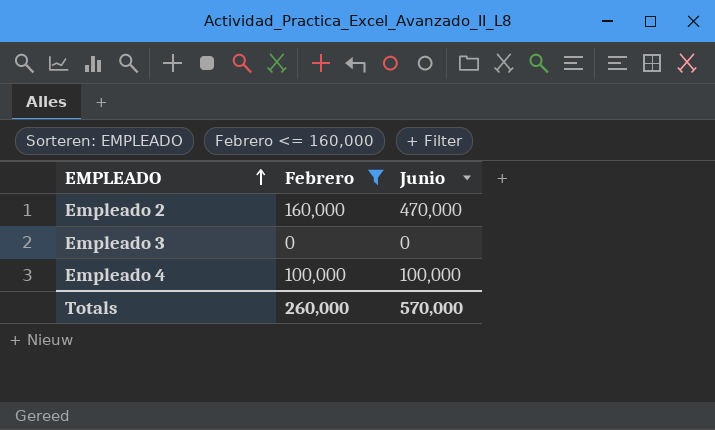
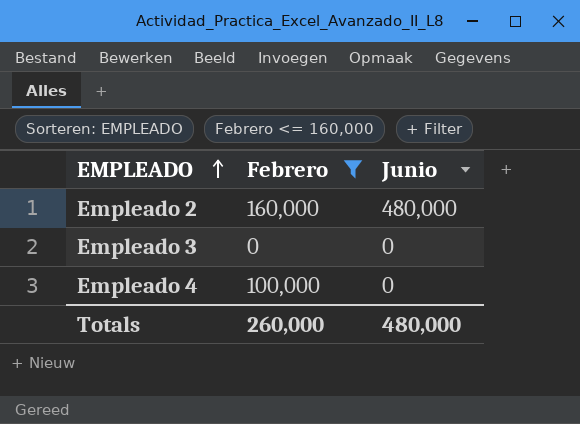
Empleado 2 | Junio: 470,000 -> 480,000
Empleado 4 | Junio: 100,000 -> 0
Totals | Junio: 570,000 -> 480,000

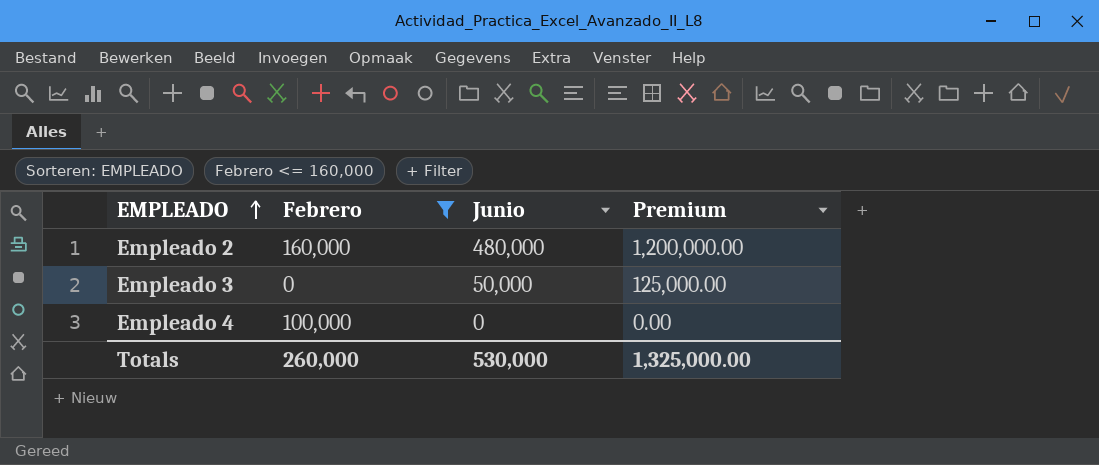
column Premium | formula: none -> [Junio] * 2.5
Empleado 3 | Junio: 0 -> 50,000
Totals | Junio: 480,000 -> 530,000

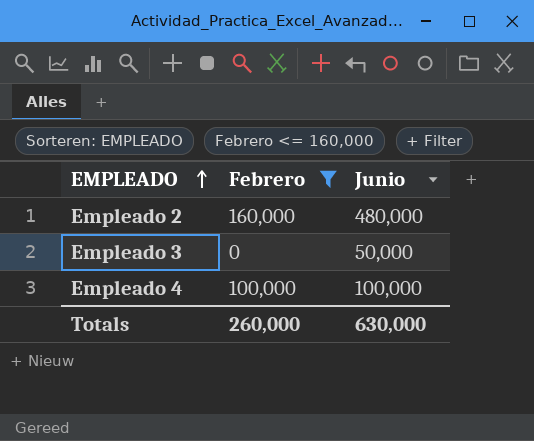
column Premium | formula: [Junio] * 2.5 -> none
Empleado 4 | Junio: 0 -> 100,000
Totals | Junio: 530,000 -> 630,000

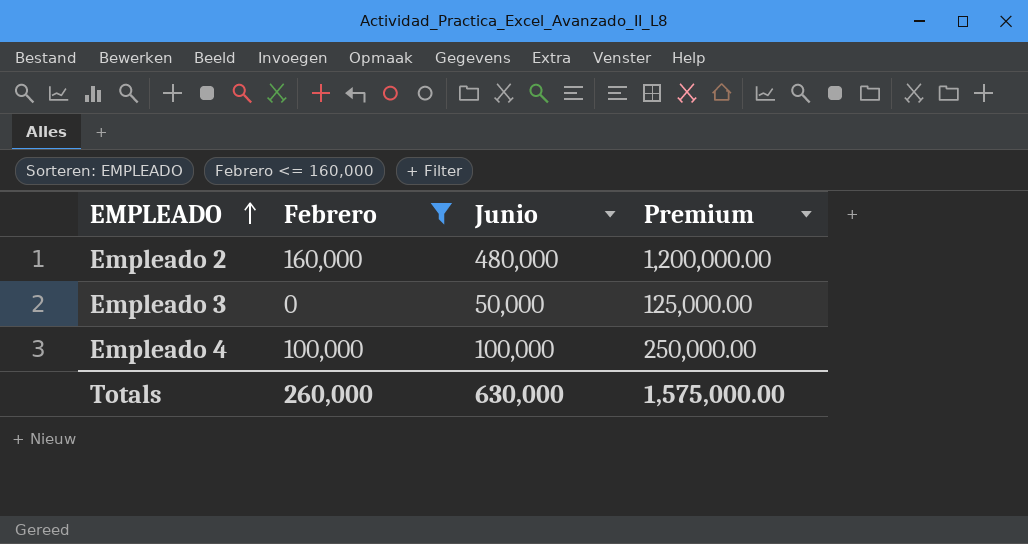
column Premium | formula: none -> [Junio] * 2.5

